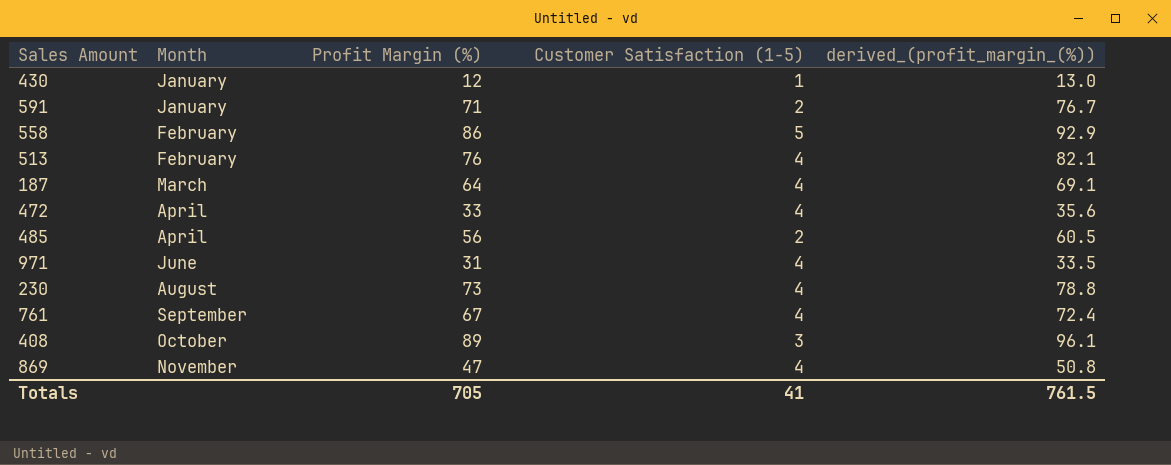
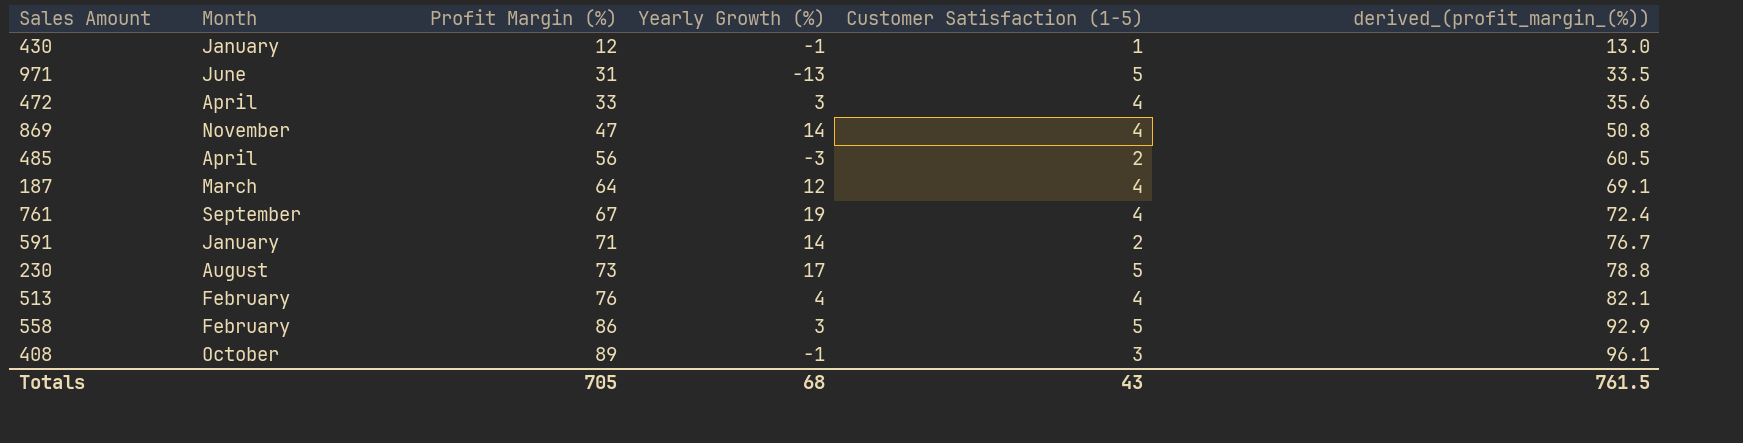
row order: Month ascending -> Profit Margin (%) ascending
column Yearly Growth (%) | position: none -> 4
971 | Customer Satisfaction (1-5): 4 -> 5
230 | Customer Satisfaction (1-5): 4 -> 5
Totals | Customer Satisfaction (1-5): 41 -> 43

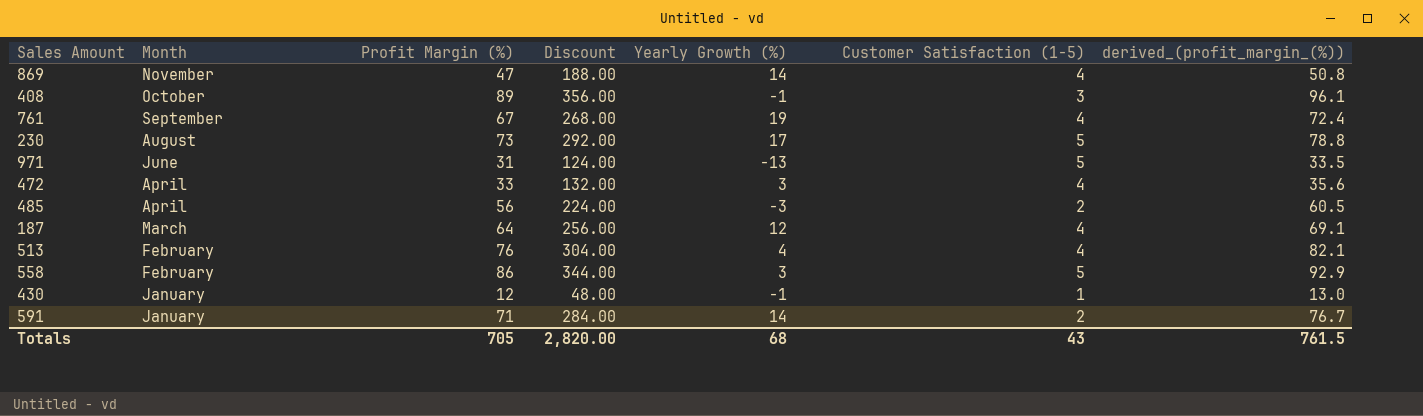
row order: Profit Margin (%) ascending -> Month descending
column Discount | formula: none -> [Profit Margin (%)] * 4

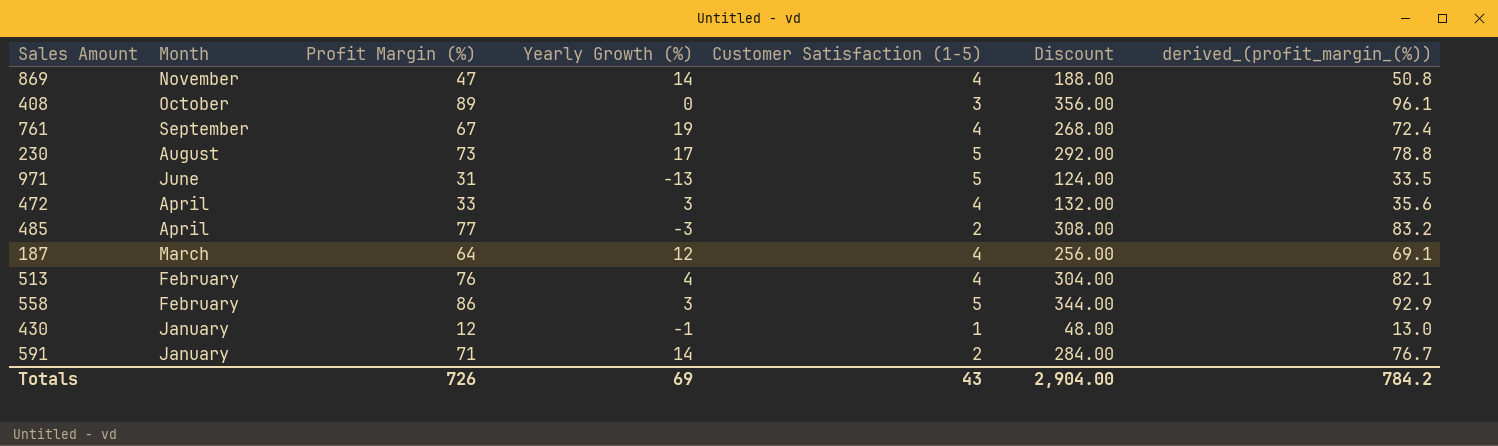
column Discount | position: 4 -> 6
408 | Yearly Growth (%): -1 -> 0
485 | Profit Margin (%): 56 -> 77
485 | Discount: 224.00 -> 308.00
485 | derived_(profit_margin_(%)): 60.5 -> 83.2
Totals | Profit Margin (%): 705 -> 726
Totals | Yearly Growth (%): 68 -> 69
Totals | Discount: 2,820.00 -> 2,904.00
Totals | derived_(profit_margin_(%)): 761.5 -> 784.2

